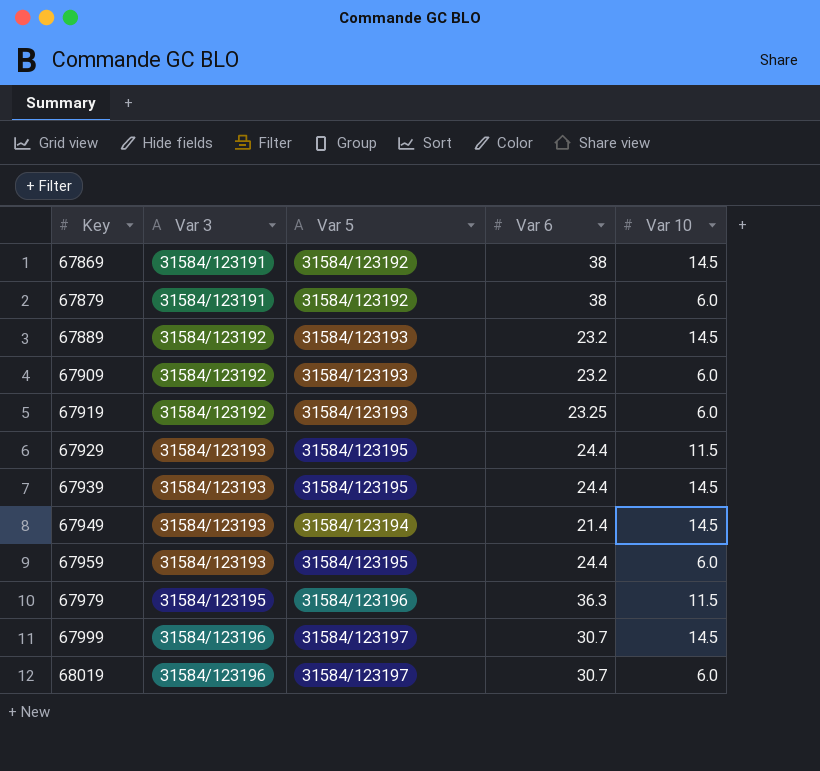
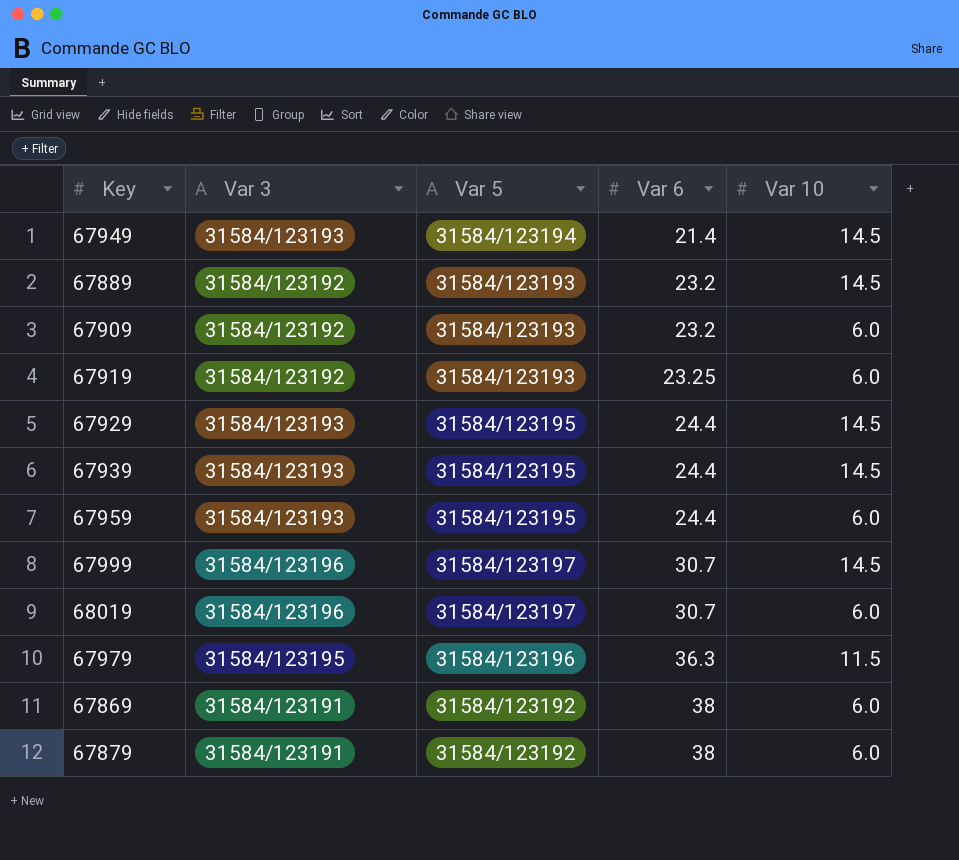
row order: Key ascending -> Var 6 ascending
67929 | Var 10: 11.5 -> 14.5
67869 | Var 10: 14.5 -> 6.0

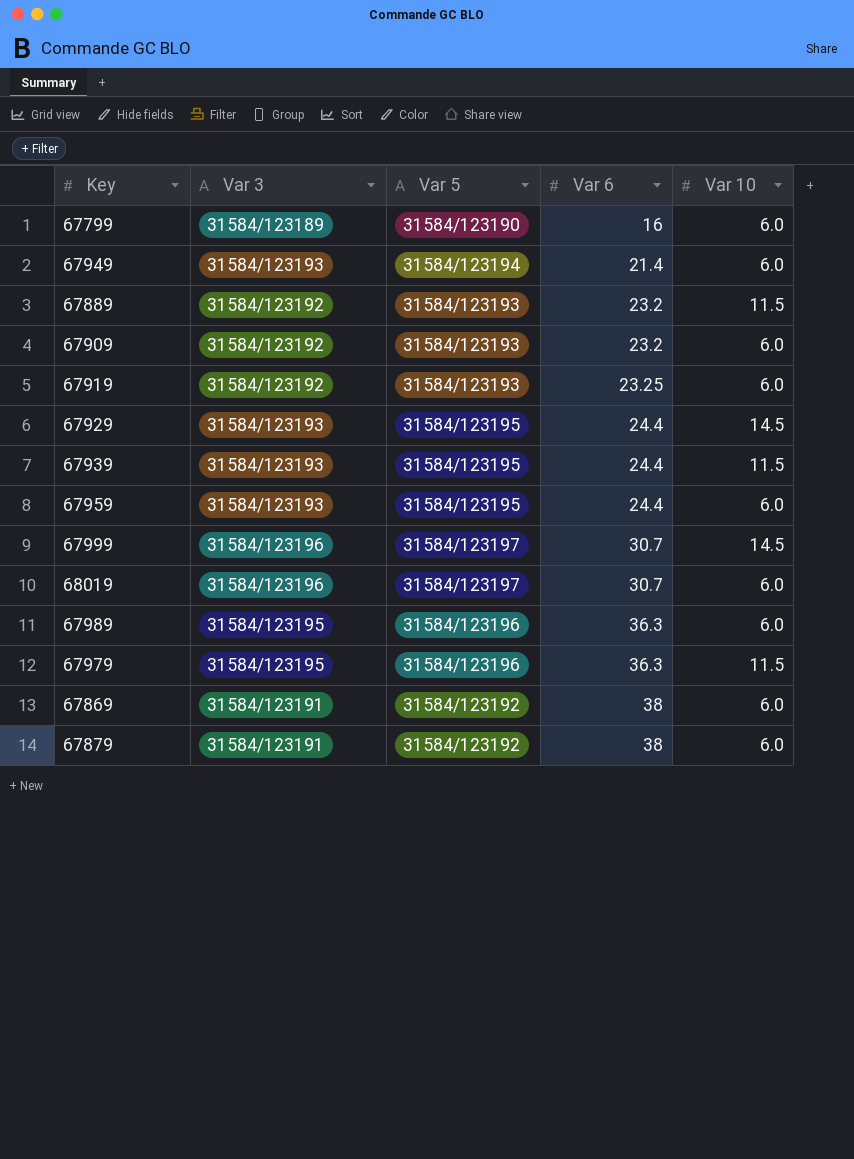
row 67799: none -> 31584/123189 | 31584/123190 | 16 | 6.0
67949 | Var 10: 14.5 -> 6.0
67889 | Var 10: 14.5 -> 11.5
67939 | Var 10: 14.5 -> 11.5
row 67989: none -> 31584/123195 | 31584/123196 | 36.3 | 6.0

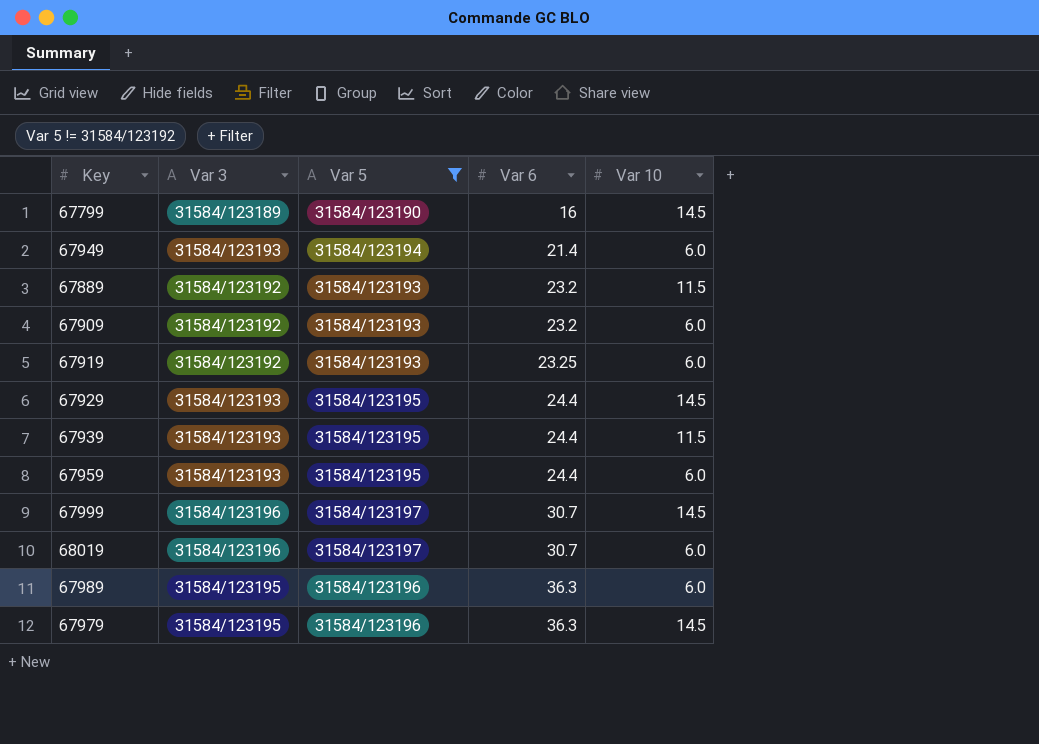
filter: none -> Var 5 != 31584/123192
67799 | Var 10: 6.0 -> 14.5
67979 | Var 10: 11.5 -> 14.5

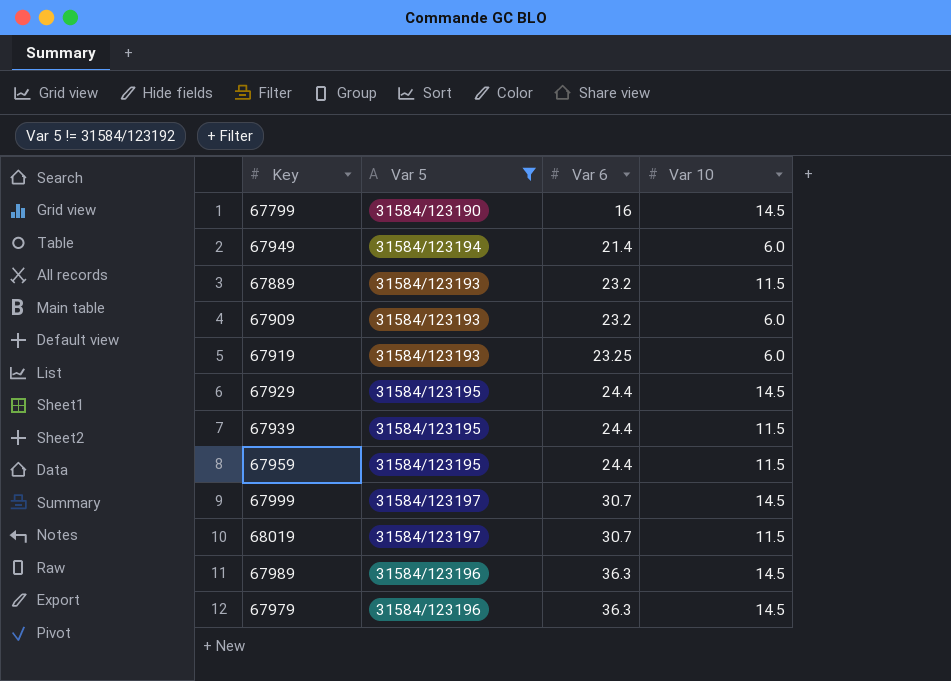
column Var 3 | position: 2 -> none
67959 | Var 10: 6.0 -> 11.5
68019 | Var 10: 6.0 -> 11.5
67989 | Var 10: 6.0 -> 14.5

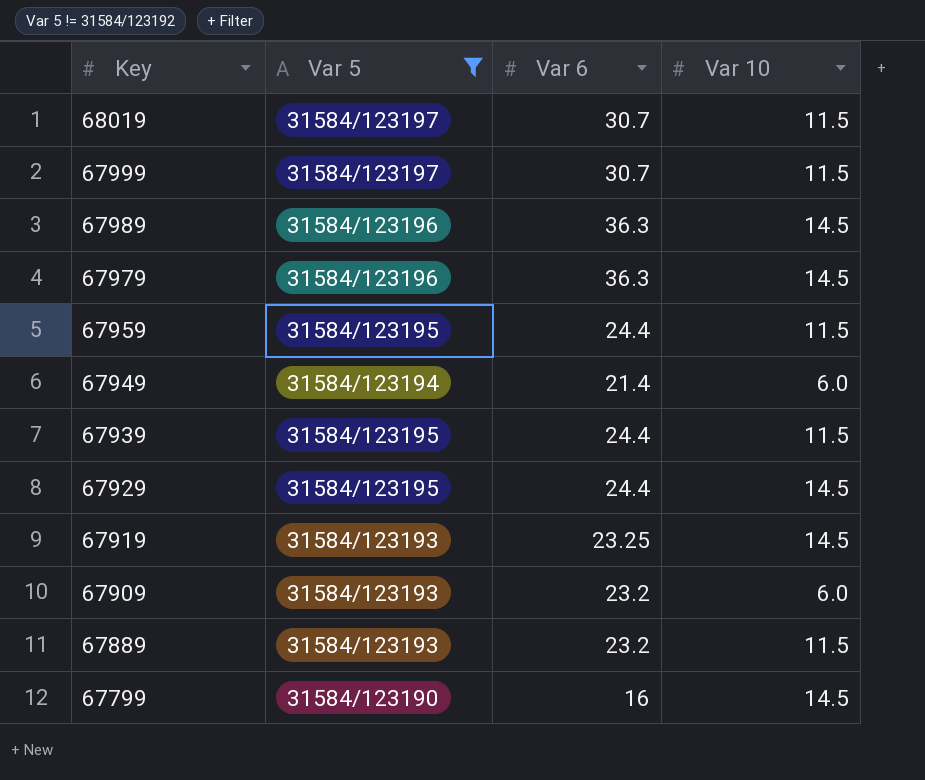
row order: Var 6 ascending -> Key descending
67999 | Var 10: 14.5 -> 11.5
67919 | Var 10: 6.0 -> 14.5

